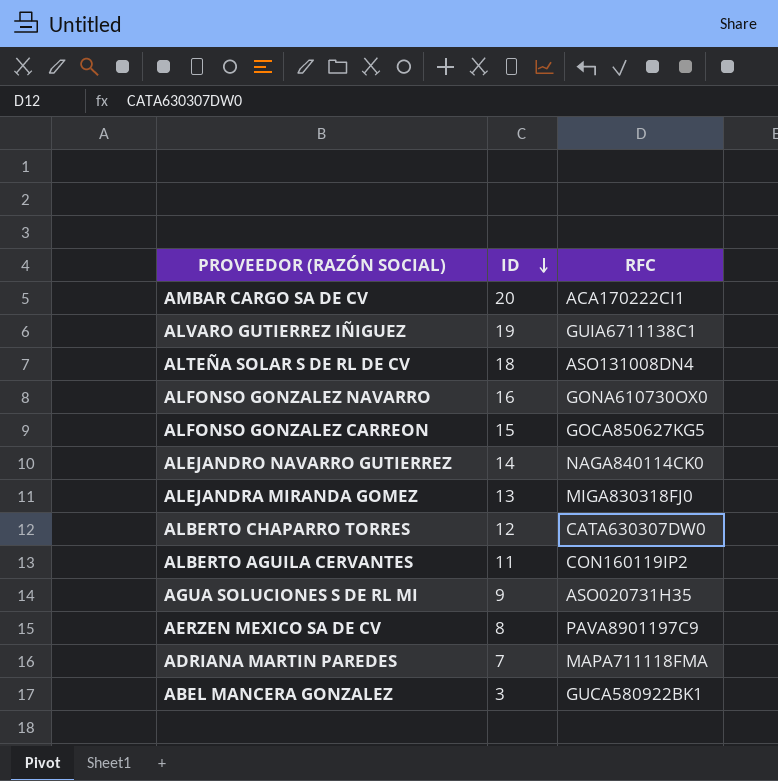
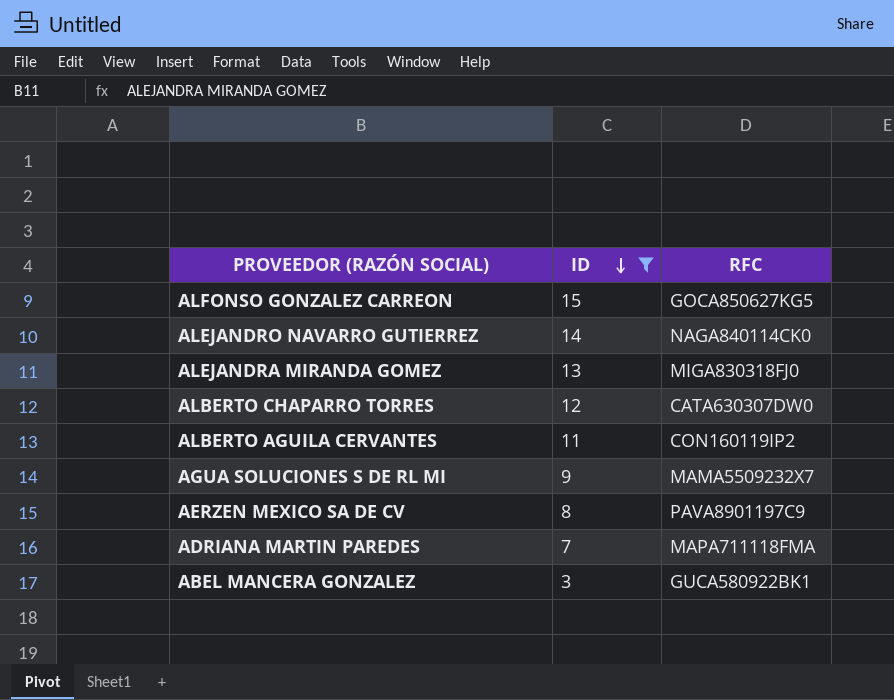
filter: none -> ID <= 15
AGUA SOLUCIONES S DE RL MI | RFC: ASO020731H35 -> MAMA5509232X7

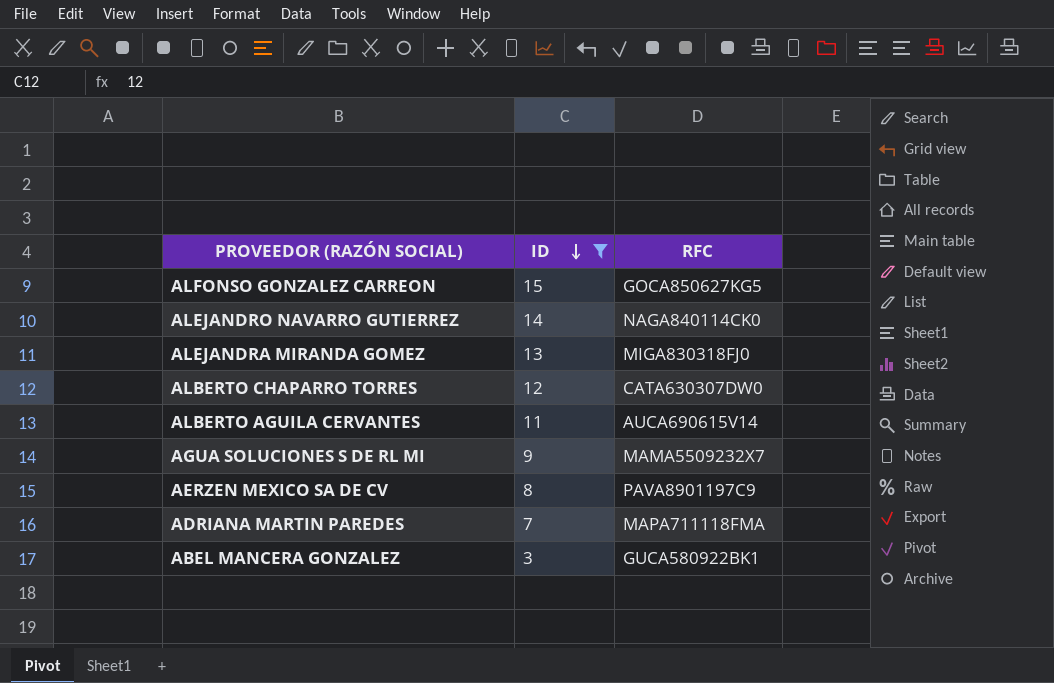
ALBERTO AGUILA CERVANTES | RFC: CON160119IP2 -> AUCA690615V14

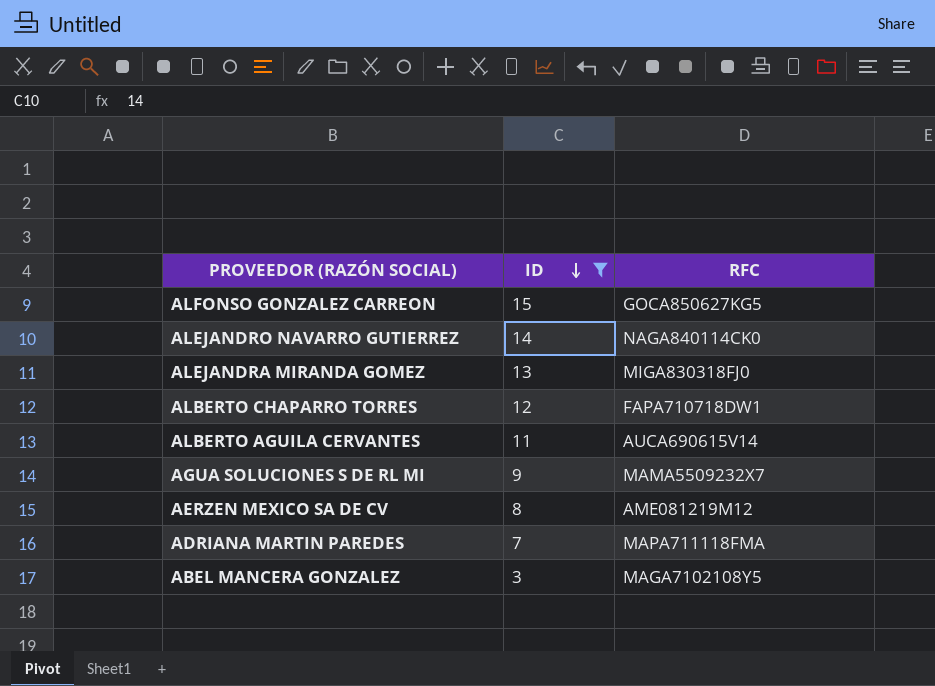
ALBERTO CHAPARRO TORRES | RFC: CATA630307DW0 -> FAPA710718DW1
AERZEN MEXICO SA DE CV | RFC: PAVA8901197C9 -> AME081219M12
ABEL MANCERA GONZALEZ | RFC: GUCA580922BK1 -> MAGA7102108Y5

